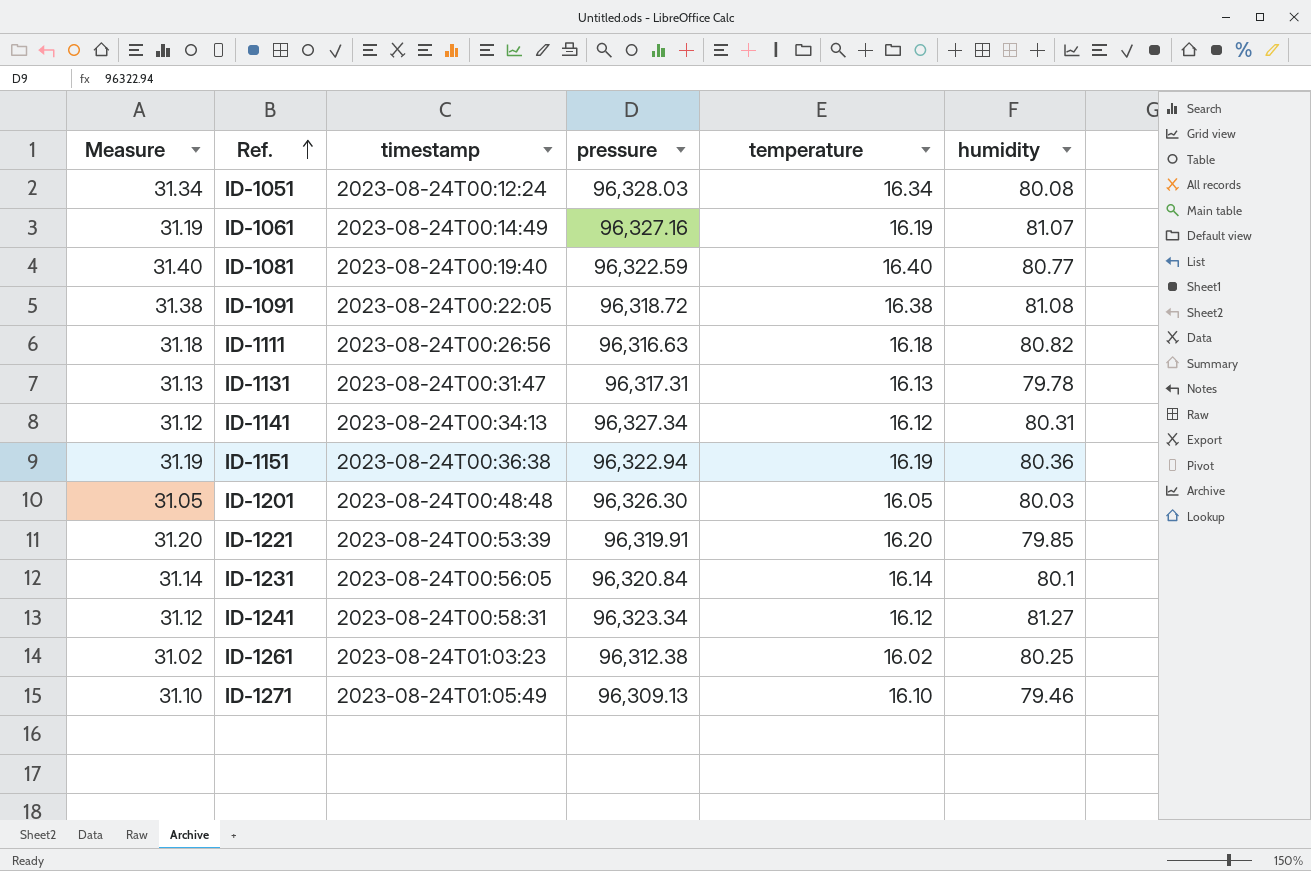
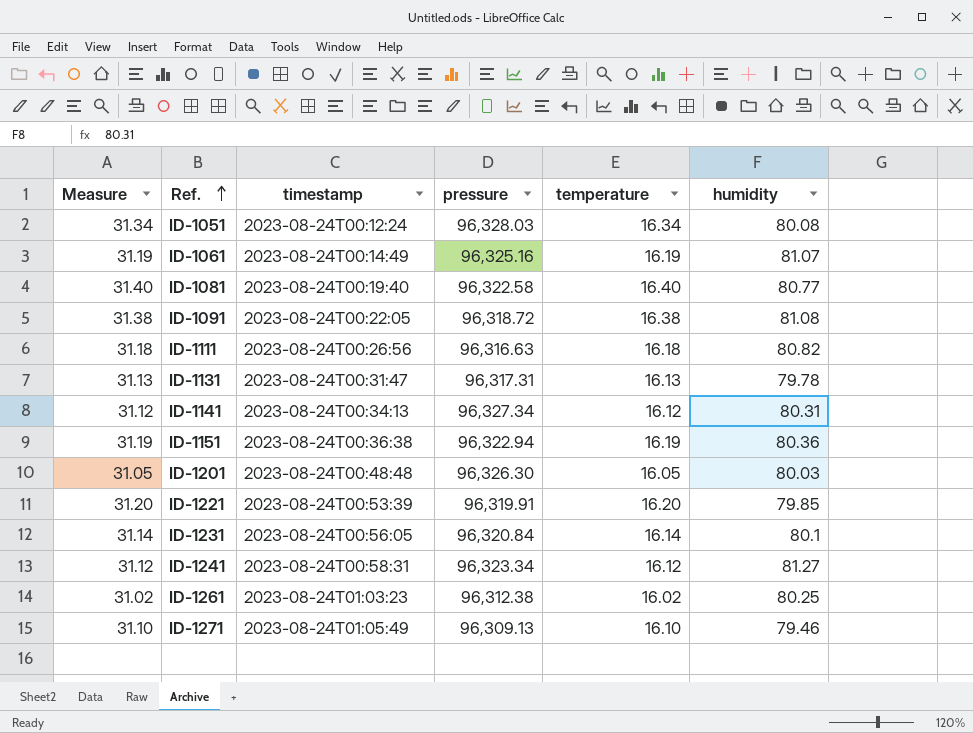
ID-1061 | pressure: 96,327.16 -> 96,325.16
ID-1081 | pressure: 96,322.59 -> 96,322.58

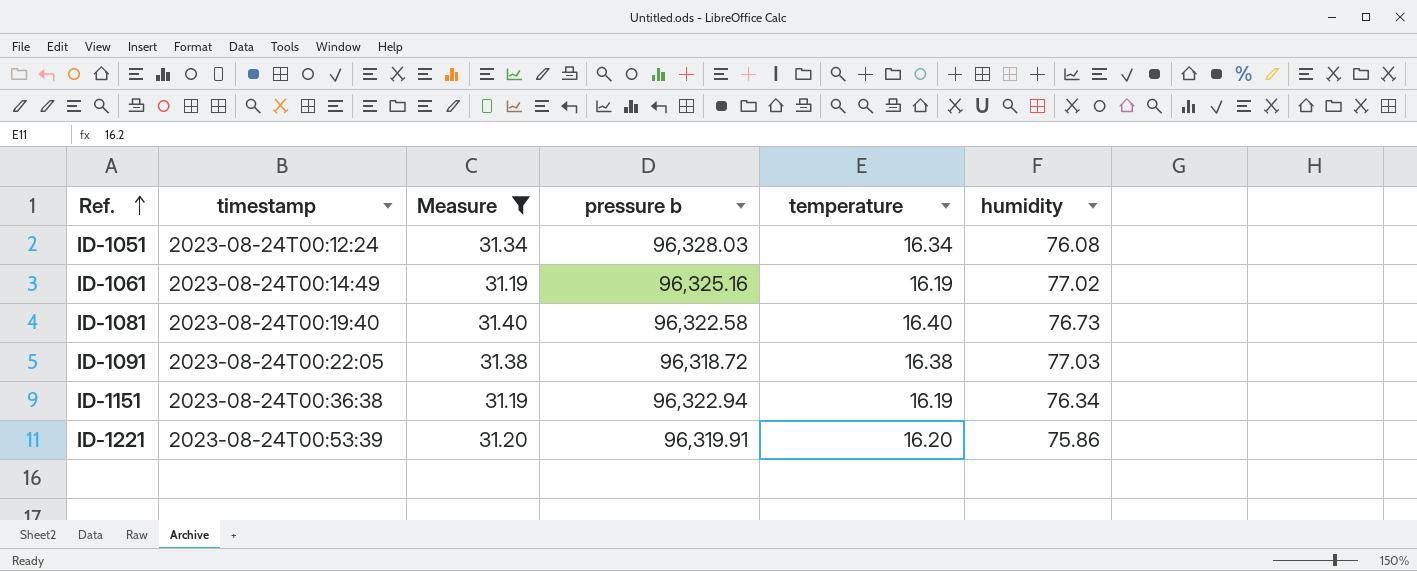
filter: none -> Measure >= 31.19
column Measure | position: 1 -> 3
column name: pressure -> pressure b
ID-1051 | humidity: 80.08 -> 76.08
ID-1061 | humidity: 81.07 -> 77.02
ID-1081 | humidity: 80.77 -> 76.73
ID-1091 | humidity: 81.08 -> 77.03
ID-1151 | humidity: 80.36 -> 76.34
ID-1221 | humidity: 79.85 -> 75.86

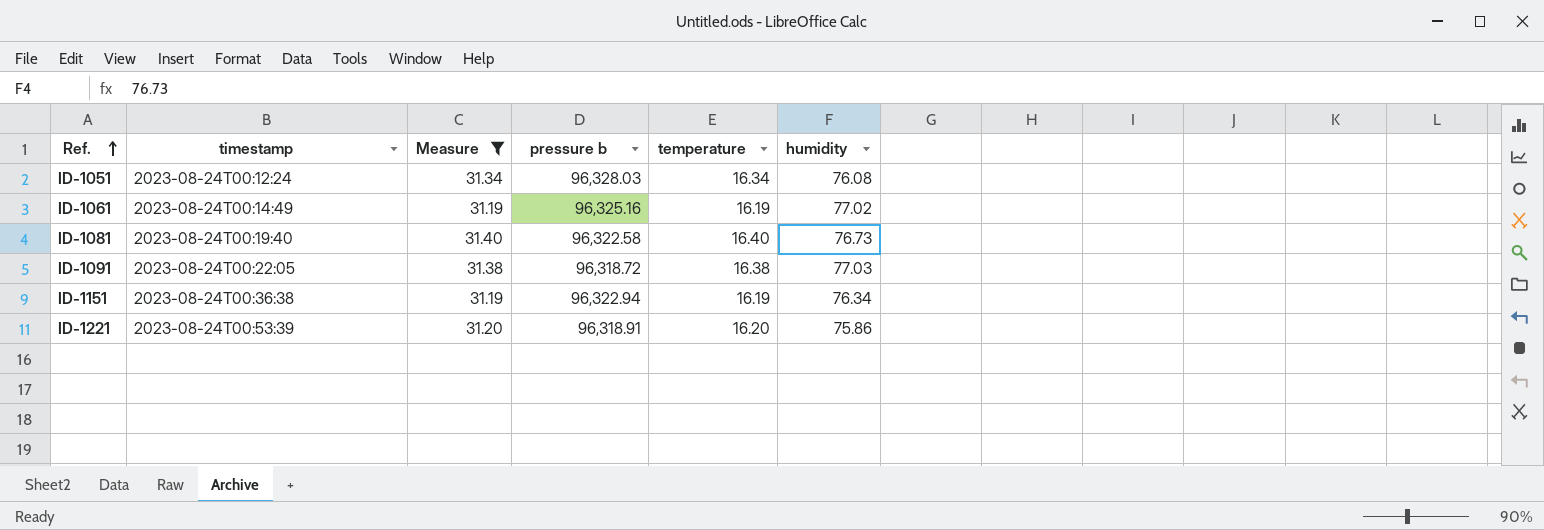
ID-1221 | pressure b: 96,319.91 -> 96,318.91

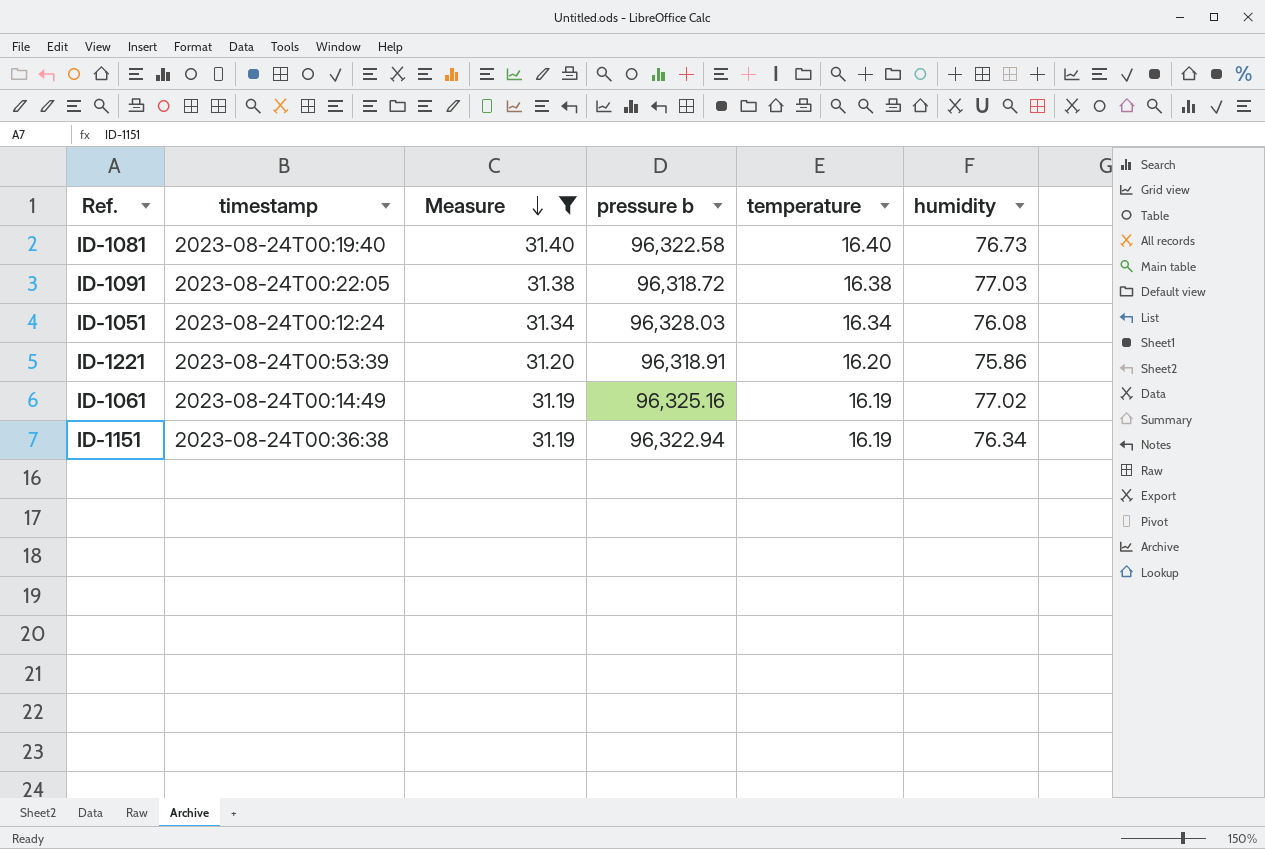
row order: Ref. ascending -> Measure descending

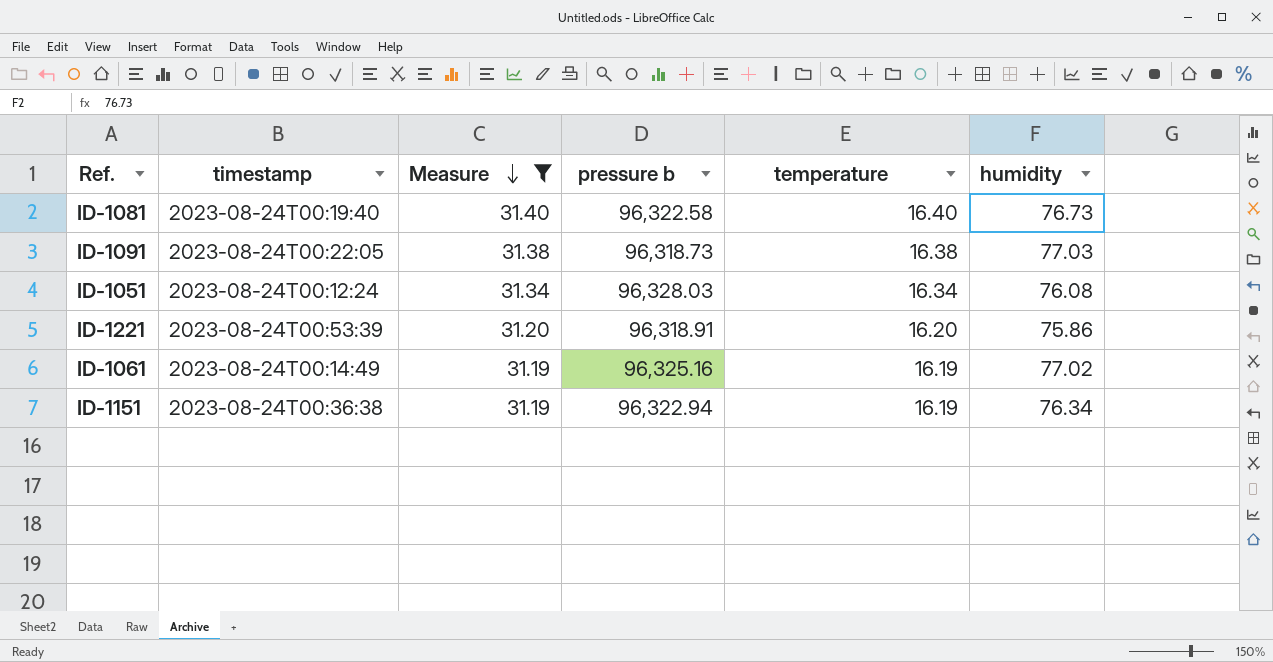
ID-1091 | pressure b: 96,318.72 -> 96,318.73

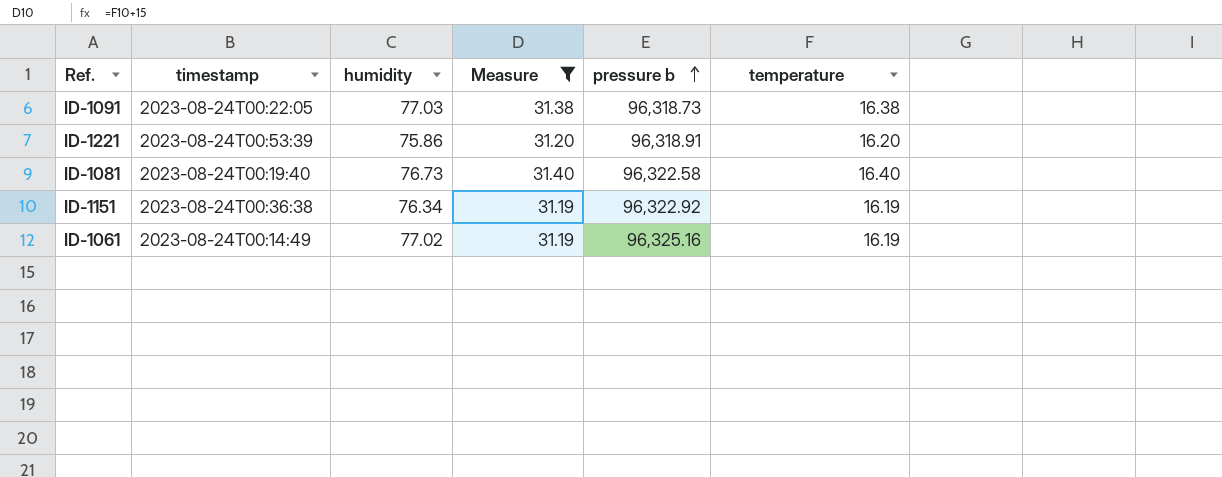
row order: Measure descending -> pressure b ascending
column humidity | position: 6 -> 3
row ID-1051: 2023-08-24T00:12:24 | 31.34 | 96,328.03 | 16.34 | 76.08 -> none
ID-1151 | pressure b: 96,322.94 -> 96,322.92

